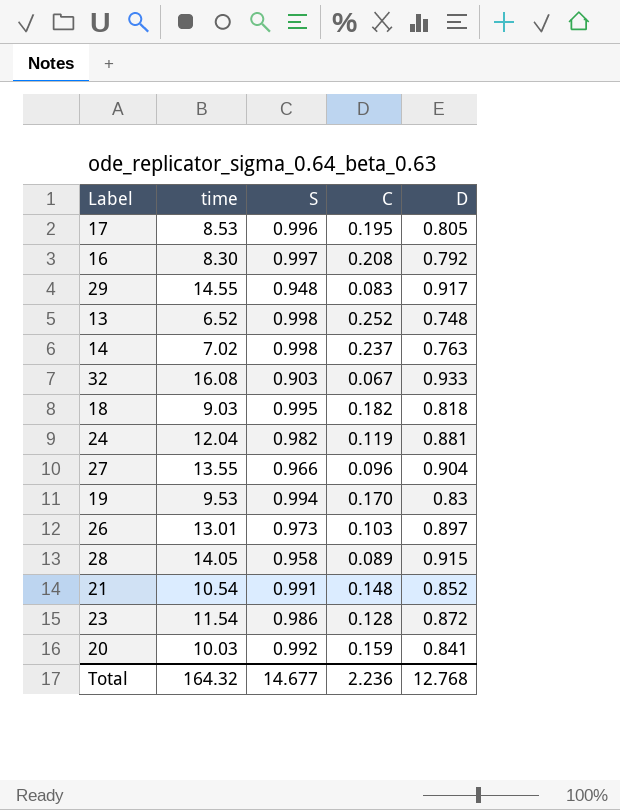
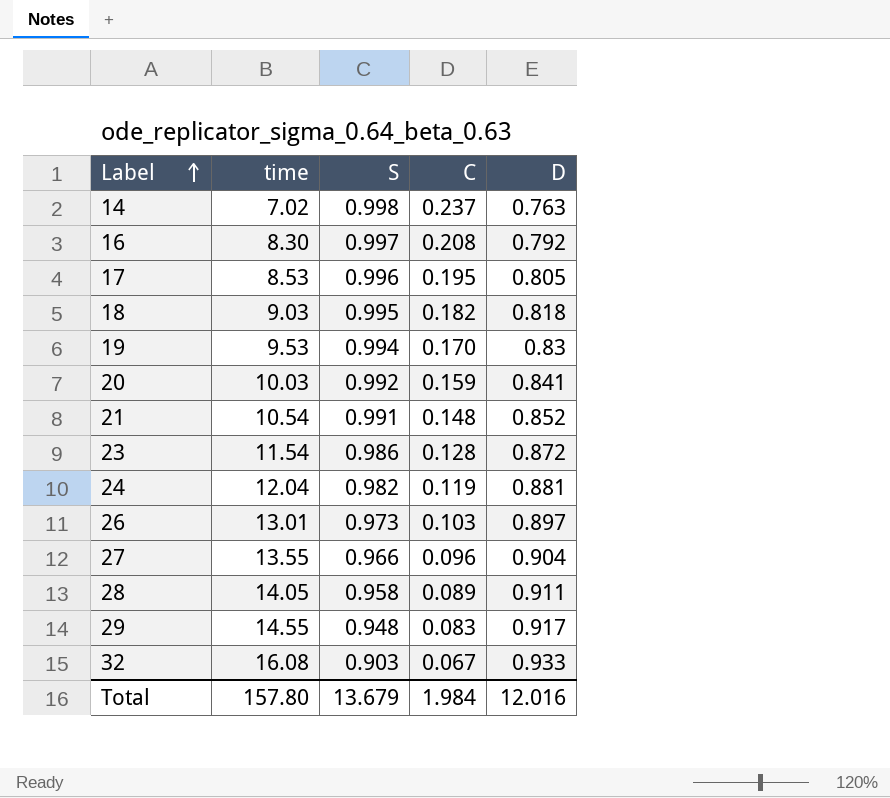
row order: none -> Label ascending
row 13: 6.52 | 0.998 | 0.252 | 0.748 -> none
28 | D: 0.915 -> 0.911
Total | time: 164.32 -> 157.80
Total | S: 14.677 -> 13.679
Total | C: 2.236 -> 1.984
Total | D: 12.768 -> 12.016

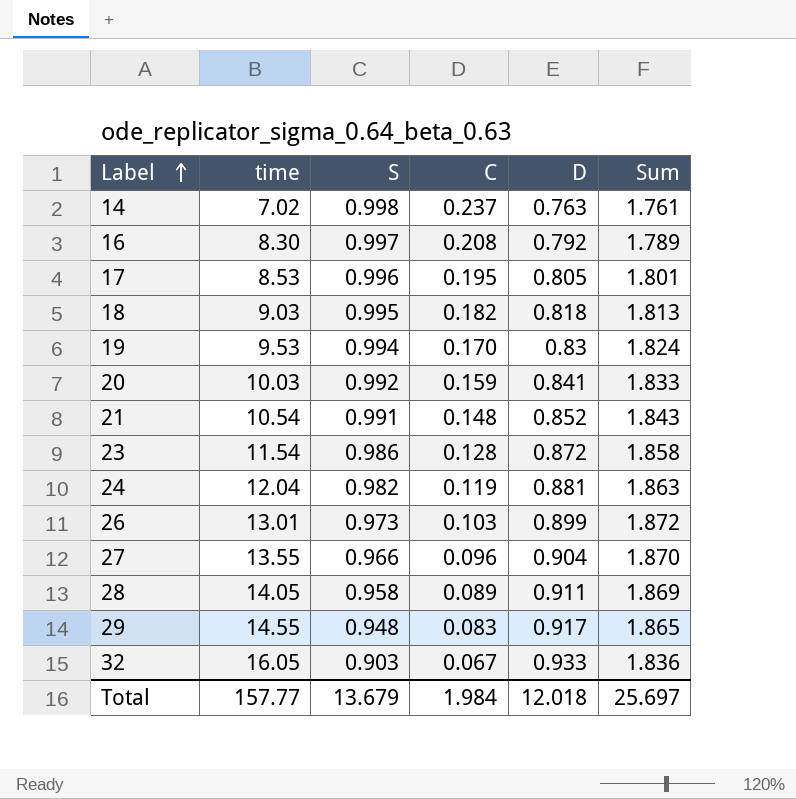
column Sum | formula: none -> [S] + [D]
26 | D: 0.897 -> 0.899
32 | time: 16.08 -> 16.05
Total | time: 157.80 -> 157.77
Total | D: 12.016 -> 12.018

